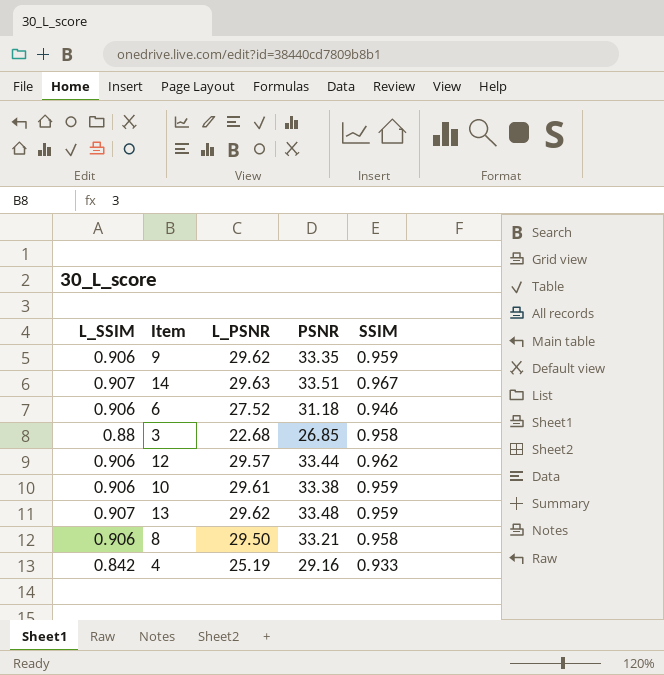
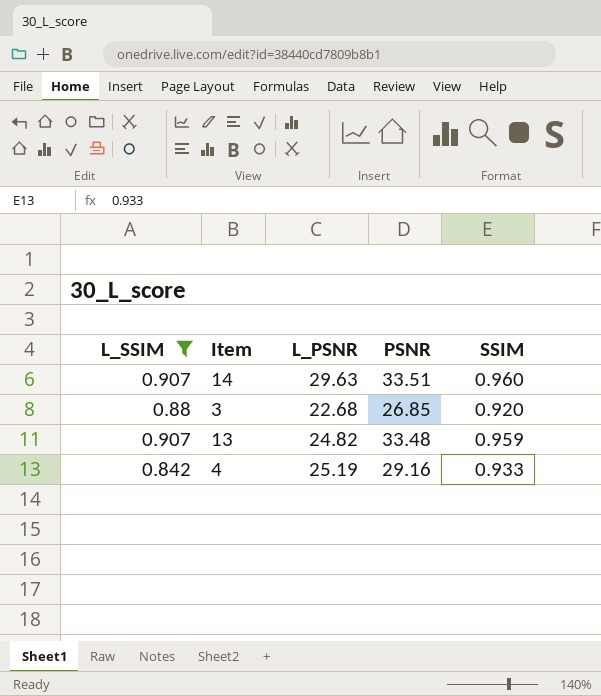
filter: none -> L_SSIM != 0.906
14 | SSIM: 0.967 -> 0.960
3 | SSIM: 0.958 -> 0.920
13 | L_PSNR: 29.62 -> 24.82

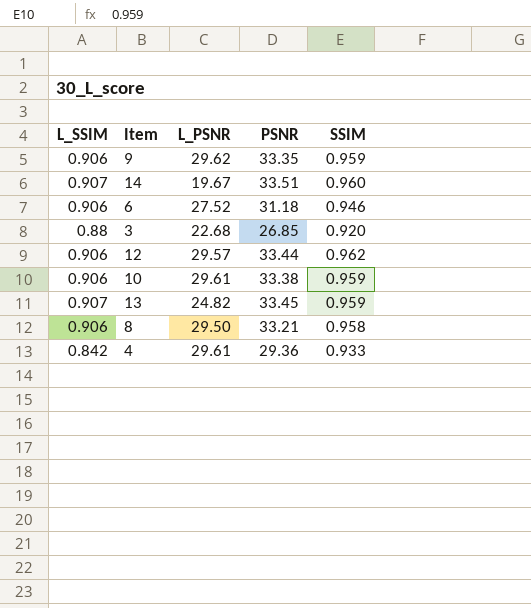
filter: L_SSIM != 0.906 -> none
14 | L_PSNR: 29.63 -> 19.67
13 | PSNR: 33.48 -> 33.45
4 | L_PSNR: 25.19 -> 29.61
4 | PSNR: 29.16 -> 29.36

